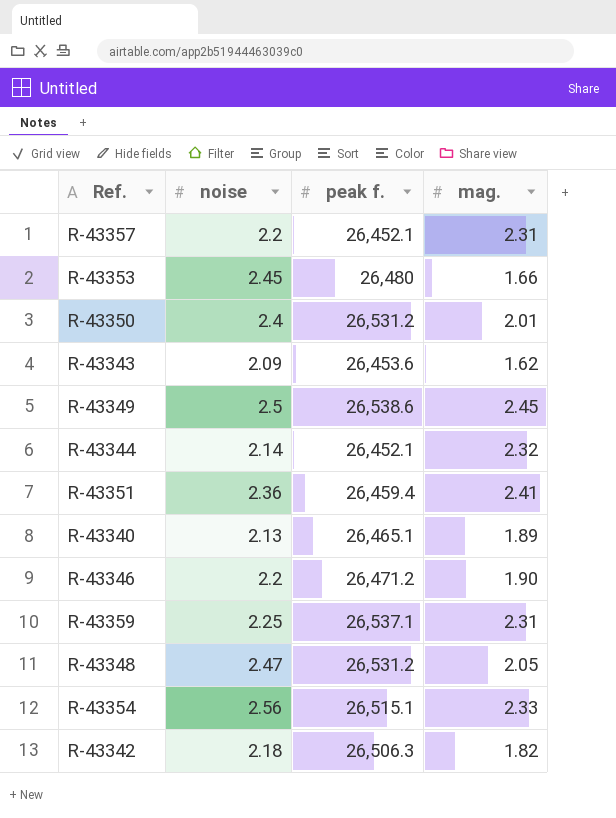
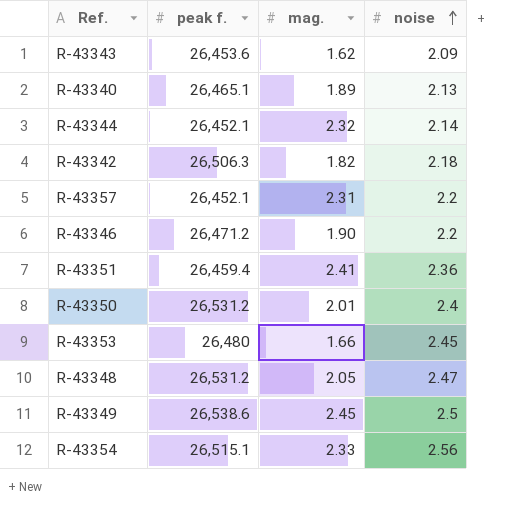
row order: none -> noise ascending
column noise | position: 2 -> 4
row R-43359: 2.25 | 26,537.1 | 2.31 -> none

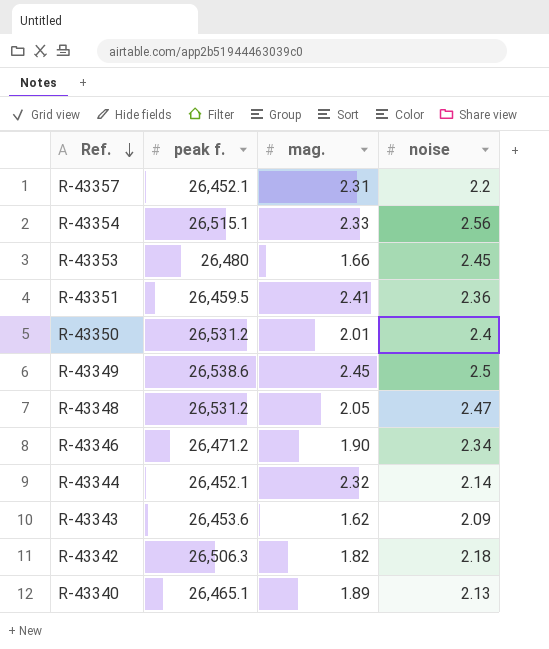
row order: noise ascending -> Ref. descending
R-43351 | peak f.: 26,459.4 -> 26,459.5
R-43346 | noise: 2.2 -> 2.34

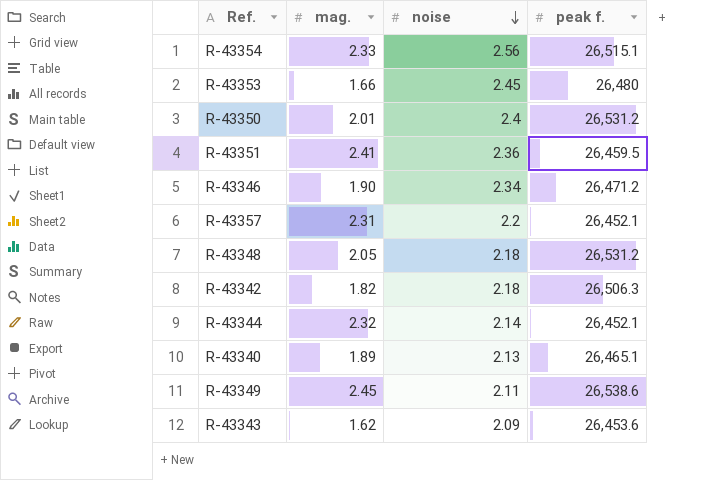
row order: Ref. descending -> noise descending
column peak f. | position: 2 -> 4
R-43348 | noise: 2.47 -> 2.18
R-43349 | noise: 2.5 -> 2.11

